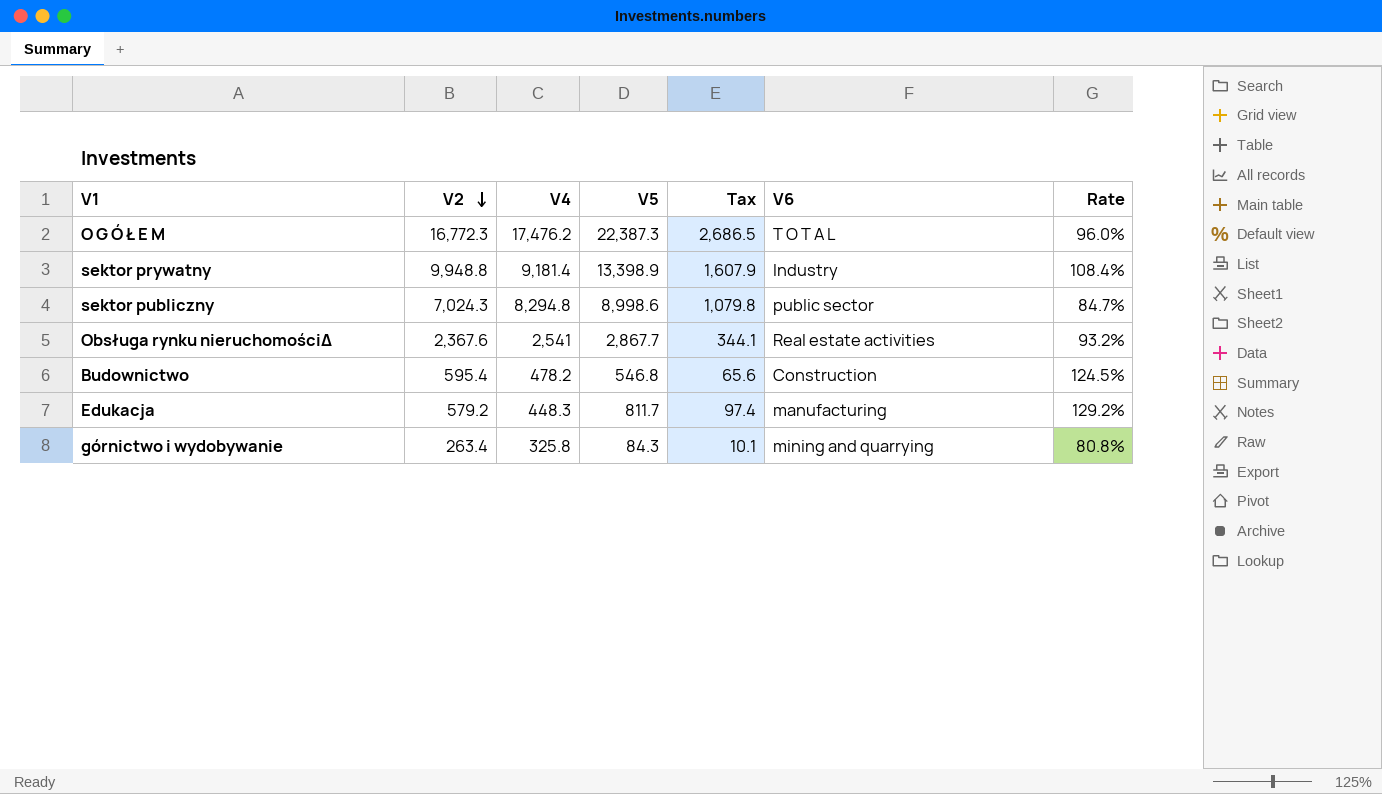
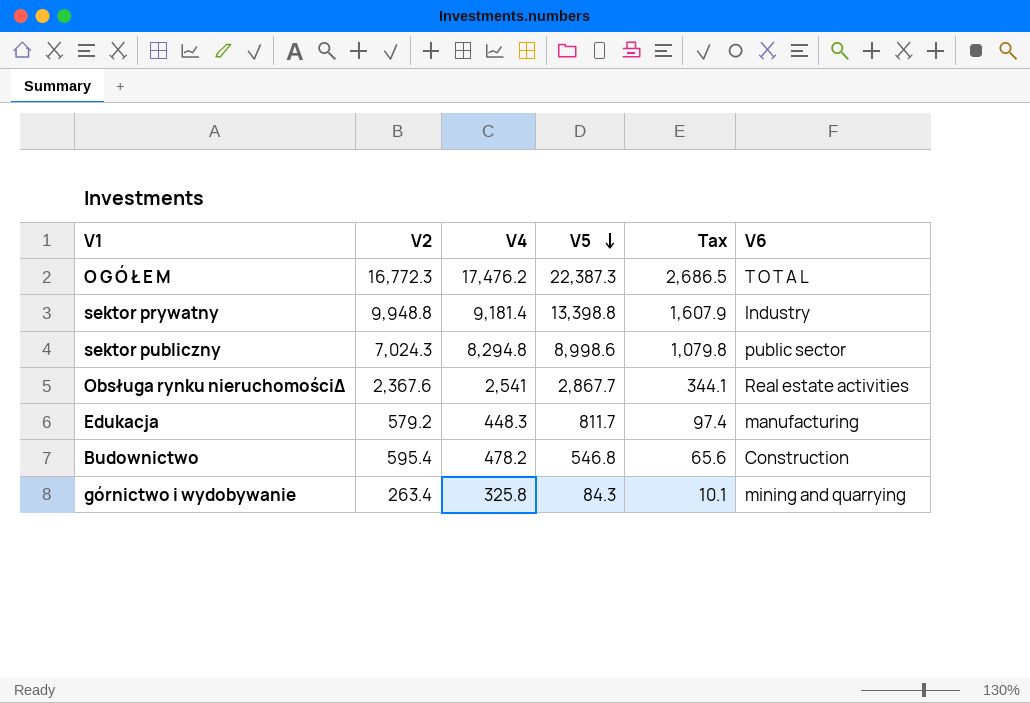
row order: V2 descending -> V5 descending
column Rate | formula: [V2] / [V4] -> none
sektor prywatny | V5: 13,398.9 -> 13,398.8

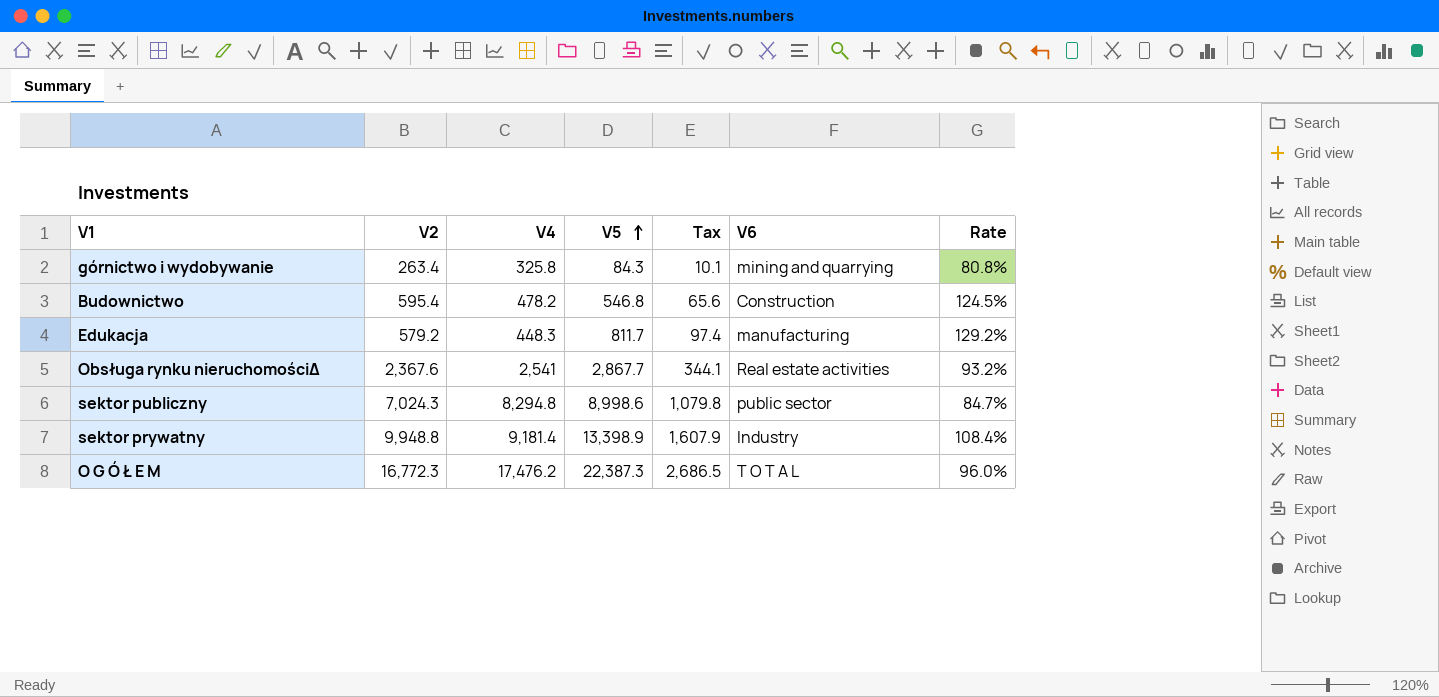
row order: V5 descending -> V5 ascending
column Rate | formula: none -> [V2] / [V4]
sektor prywatny | V5: 13,398.8 -> 13,398.9

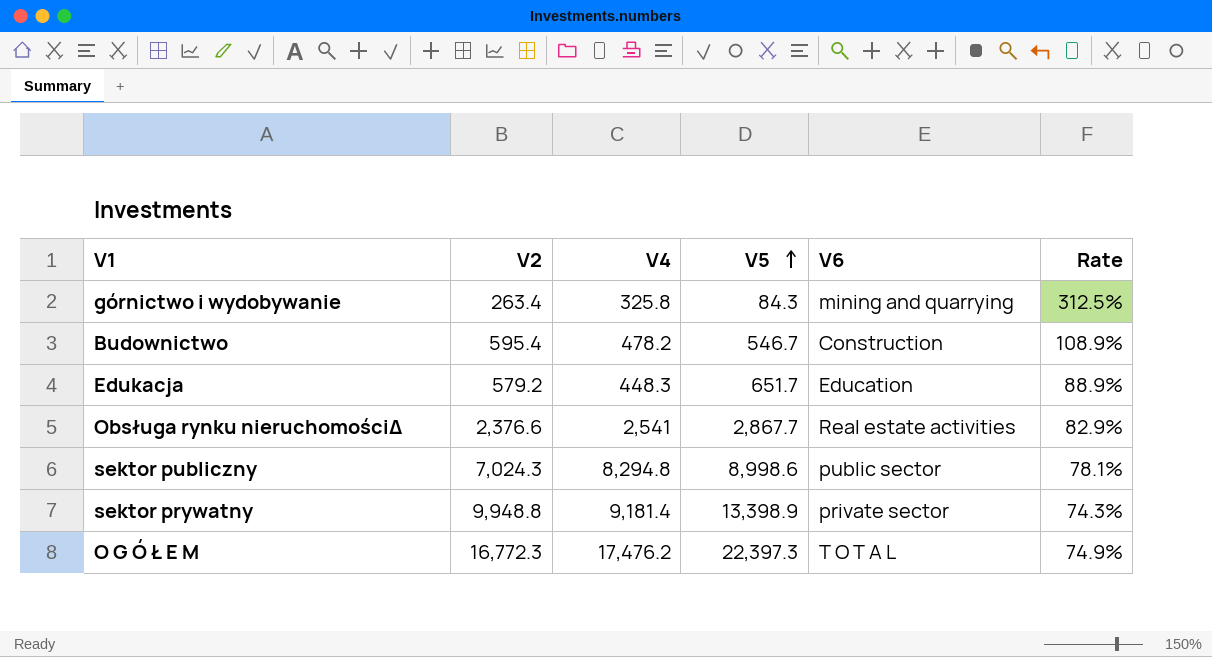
column Tax | formula: [V5] * 0.12 -> none
column Rate | formula: [V2] / [V4] -> [V2] / [V5]
Budownictwo | V5: 546.8 -> 546.7
Edukacja | V5: 811.7 -> 651.7
Edukacja | V6: manufacturing -> Education
Obsługa rynku nieruchomościΔ | V2: 2,367.6 -> 2,376.6
sektor prywatny | V6: Industry -> private sector
O G Ó Ł E M | V5: 22,387.3 -> 22,397.3

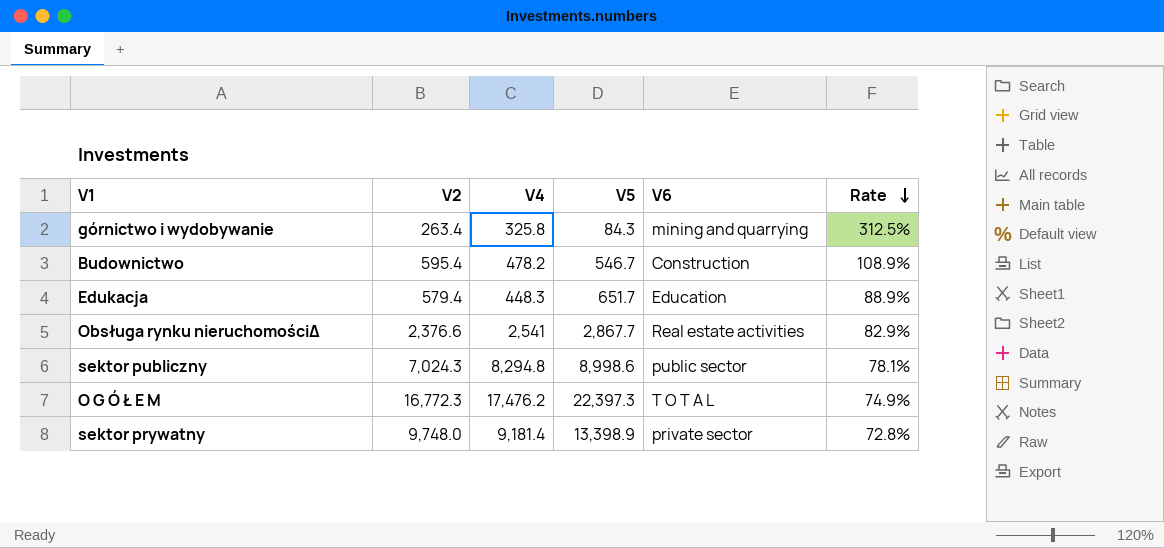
row order: V5 ascending -> Rate descending
Edukacja | V2: 579.2 -> 579.4
sektor prywatny | V2: 9,948.8 -> 9,748.0
sektor prywatny | Rate: 74.3% -> 72.8%

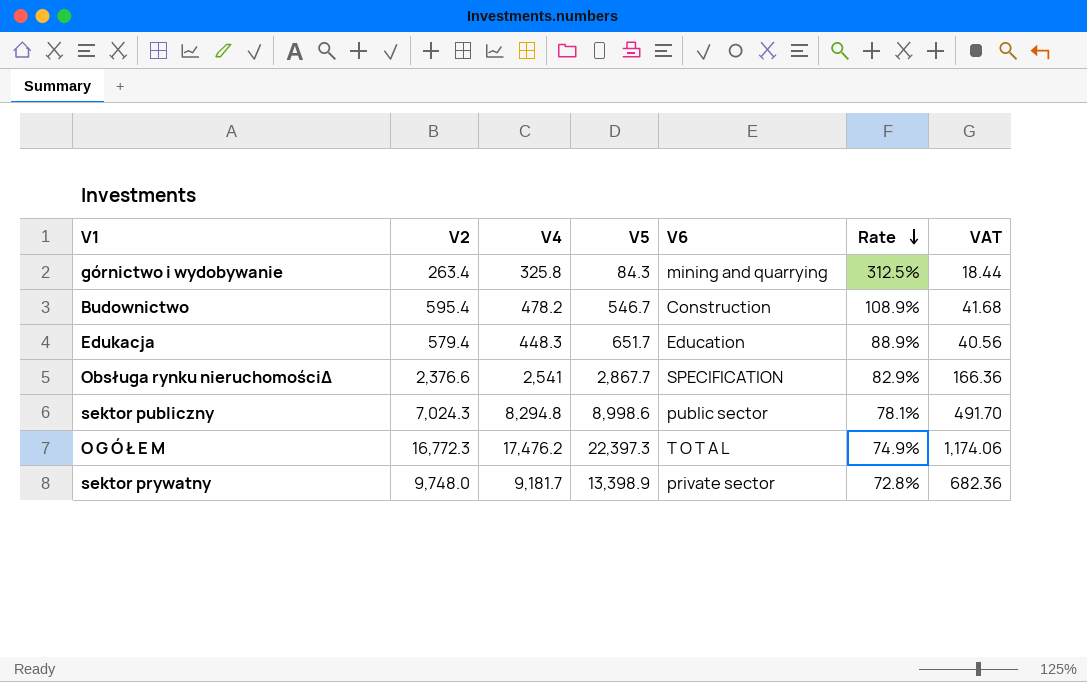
column VAT | formula: none -> [V2] * 0.07
Obsługa rynku nieruchomościΔ | V6: Real estate activities -> SPECIFICATION
sektor prywatny | V4: 9,181.4 -> 9,181.7

